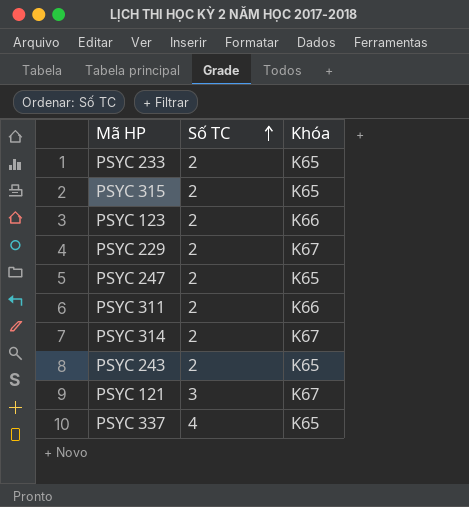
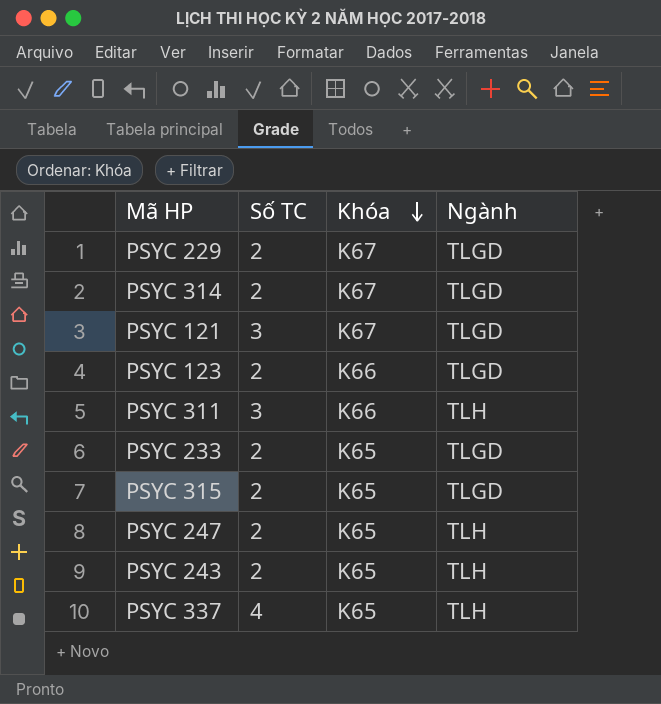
row order: Số TC ascending -> Khóa descending
column Ngành | position: none -> 4
PSYC 311 | Số TC: 2 -> 3

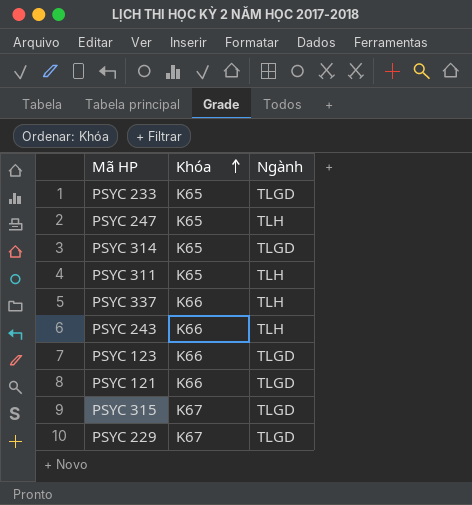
row order: Khóa descending -> Khóa ascending
column Số TC | position: 2 -> none
PSYC 314 | Khóa: K67 -> K65
PSYC 311 | Khóa: K66 -> K65
PSYC 337 | Khóa: K65 -> K66
PSYC 243 | Khóa: K65 -> K66
PSYC 121 | Khóa: K67 -> K66
PSYC 315 | Khóa: K65 -> K67

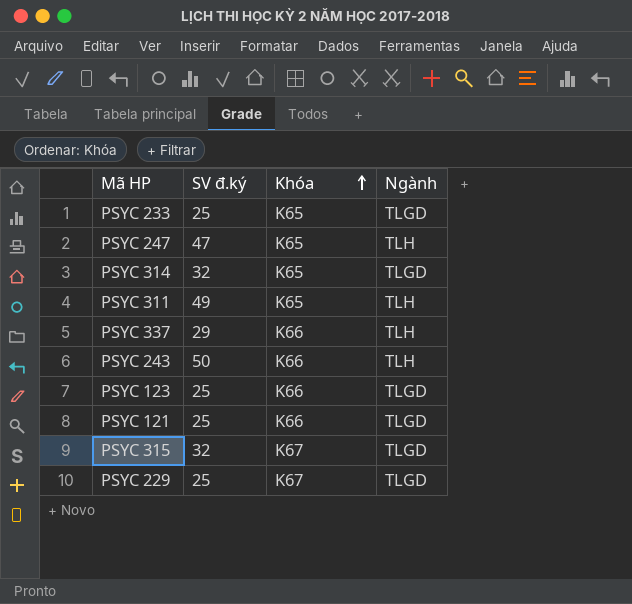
column SV đ.ký | position: none -> 2

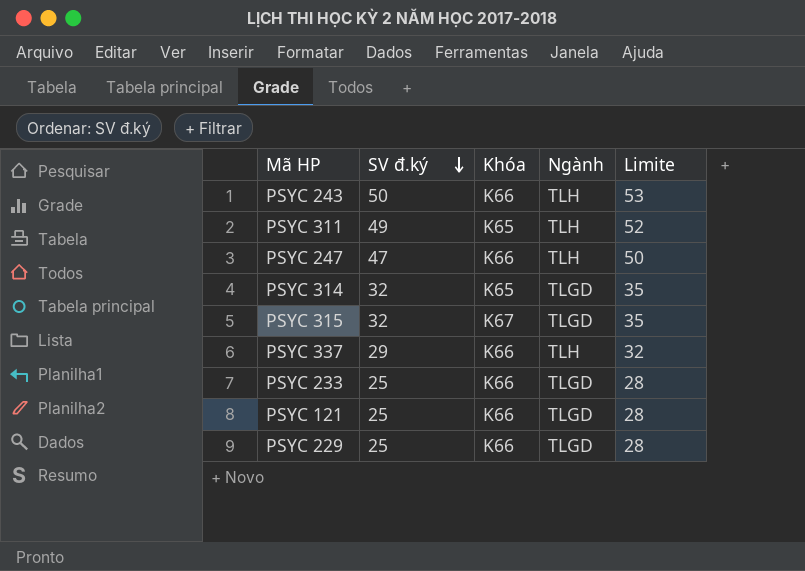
row order: Khóa ascending -> SV đ.ký descending
column Limite | formula: none -> [SV đ.ký] + 3
row PSYC 123: 25 | K66 | TLGD -> none
PSYC 247 | Khóa: K65 -> K66
PSYC 233 | Khóa: K65 -> K66
PSYC 229 | Khóa: K67 -> K66

